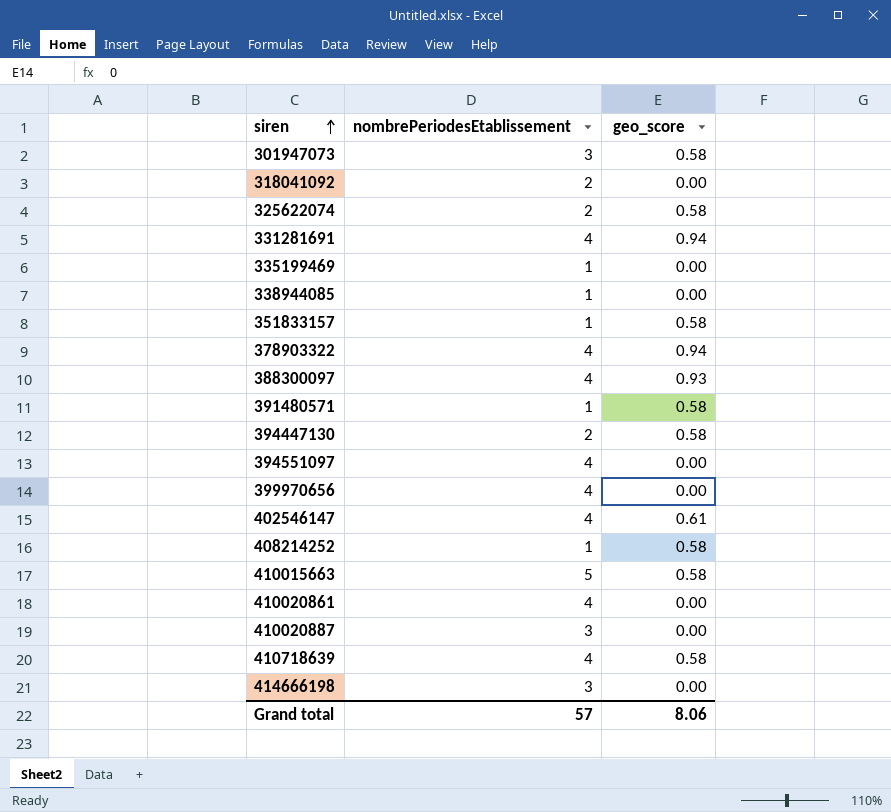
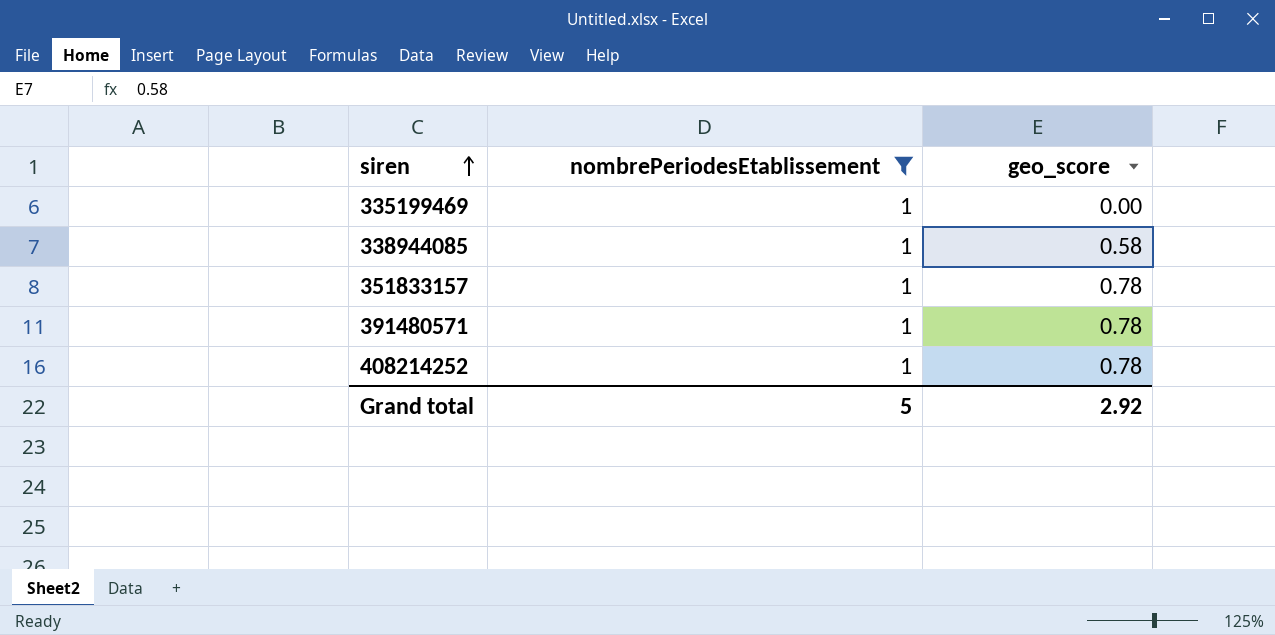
filter: none -> nombrePeriodesEtablissement = 1
338944085 | geo_score: 0.00 -> 0.58
351833157 | geo_score: 0.58 -> 0.78
391480571 | geo_score: 0.58 -> 0.78
408214252 | geo_score: 0.58 -> 0.78
Grand total | nombrePeriodesEtablissement: 57 -> 5
Grand total | geo_score: 8.06 -> 2.92

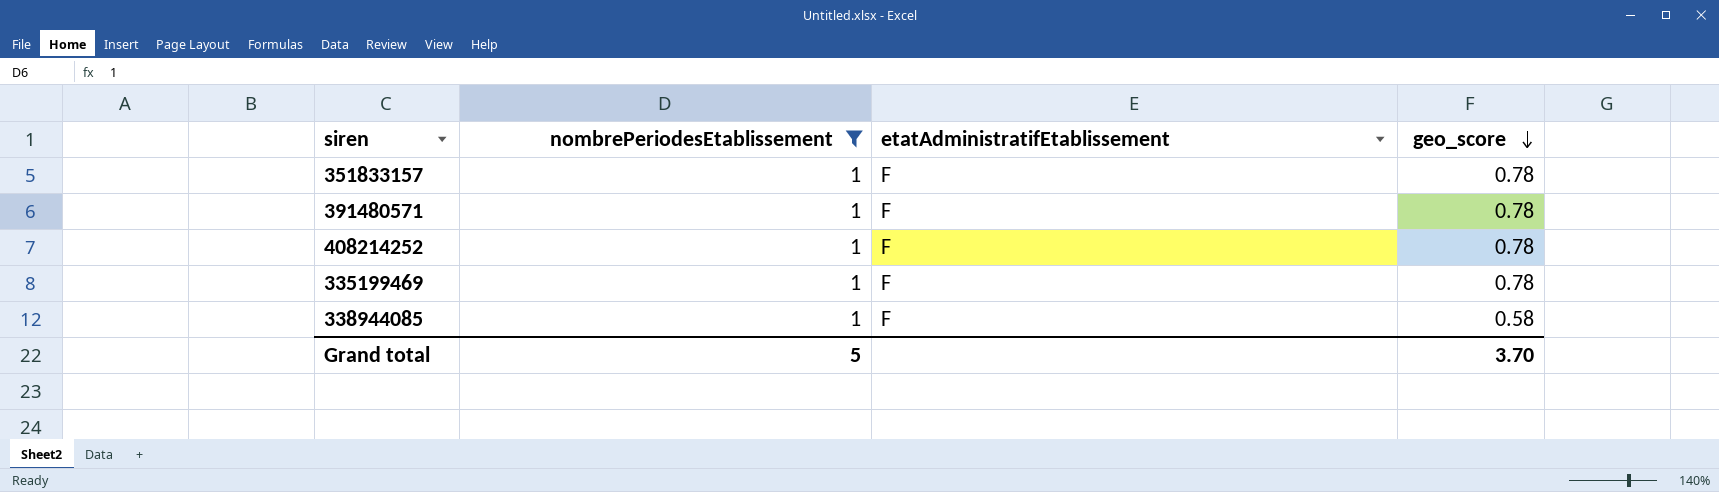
row order: siren ascending -> geo_score descending
column etatAdministratifEtablissement | position: none -> 3
335199469 | geo_score: 0.00 -> 0.78
Grand total | geo_score: 2.92 -> 3.70

